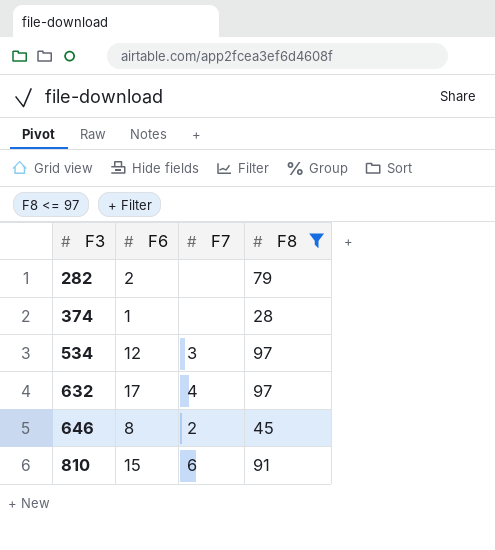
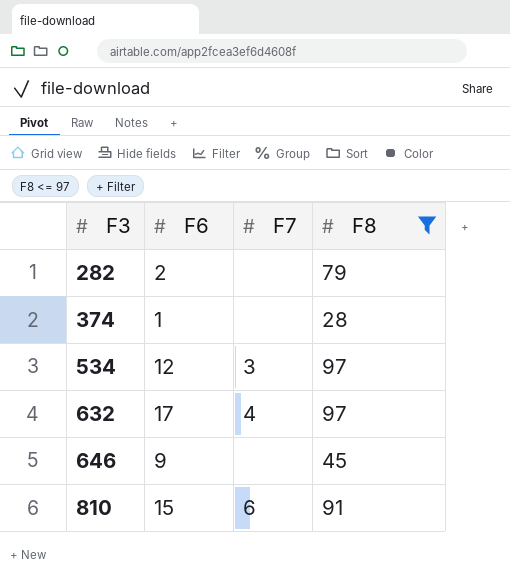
646 | F6: 8 -> 9
646 | F7: 2 -> none

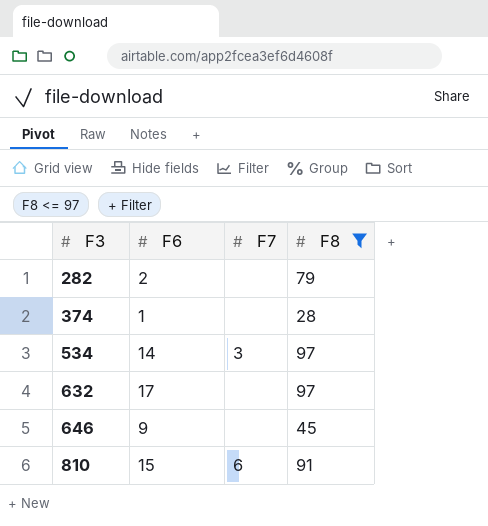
534 | F6: 12 -> 14
632 | F7: 4 -> none

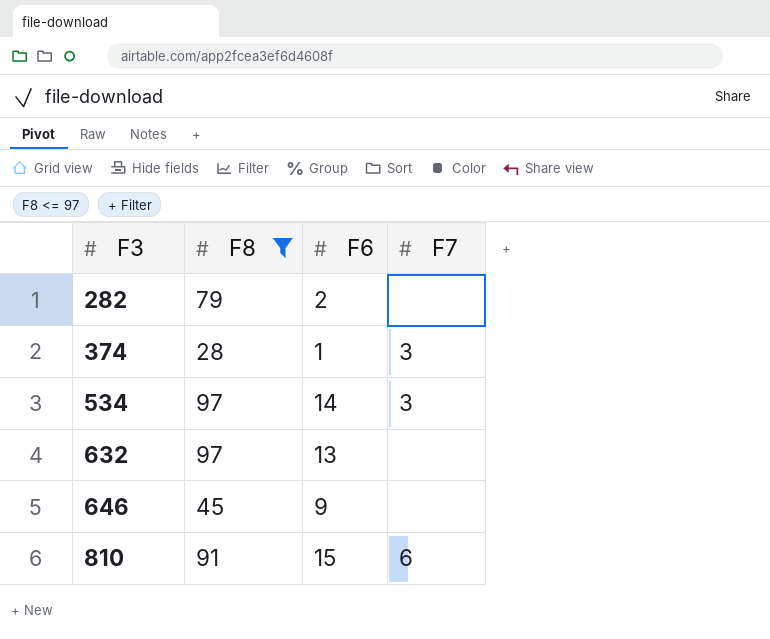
column F8 | position: 4 -> 2
374 | F7: none -> 3
632 | F6: 17 -> 13

